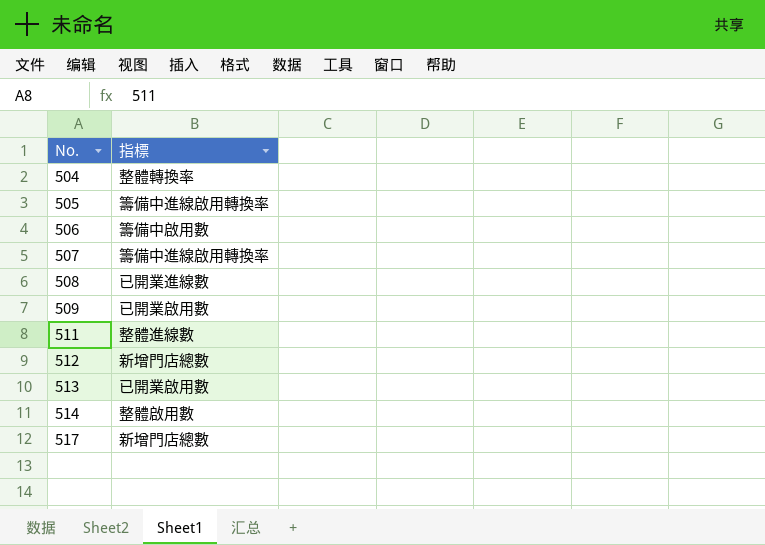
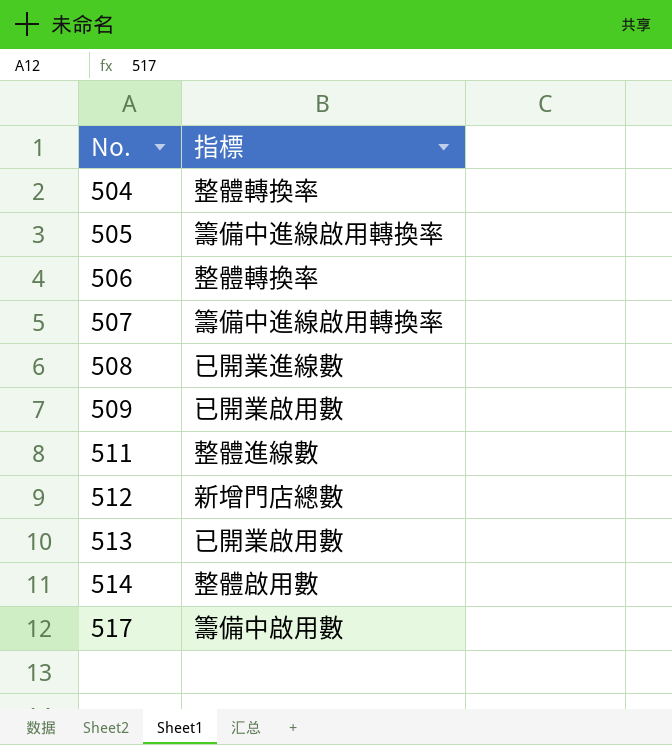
506 | 指標: 籌備中啟用數 -> 整體轉換率
517 | 指標: 新增門店總數 -> 籌備中啟用數

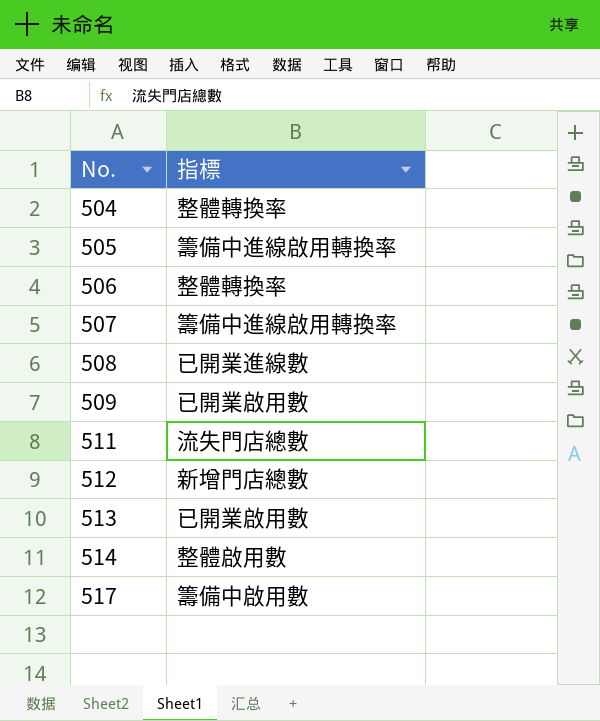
511 | 指標: 整體進線數 -> 流失門店總數

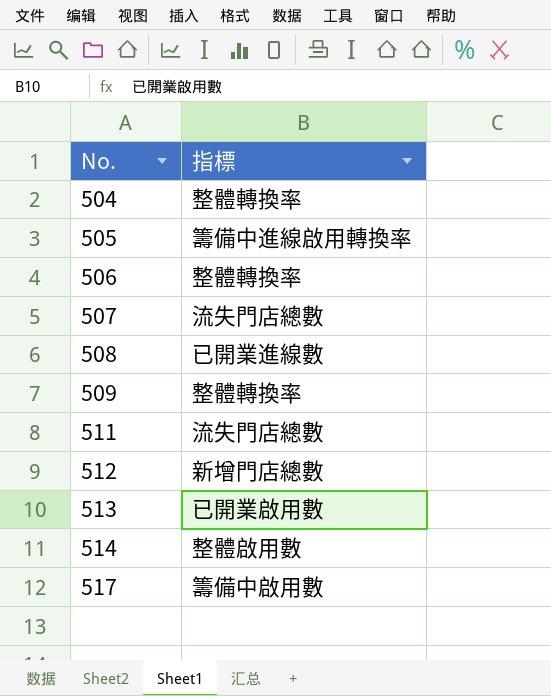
507 | 指標: 籌備中進線啟用轉換率 -> 流失門店總數
509 | 指標: 已開業啟用數 -> 整體轉換率

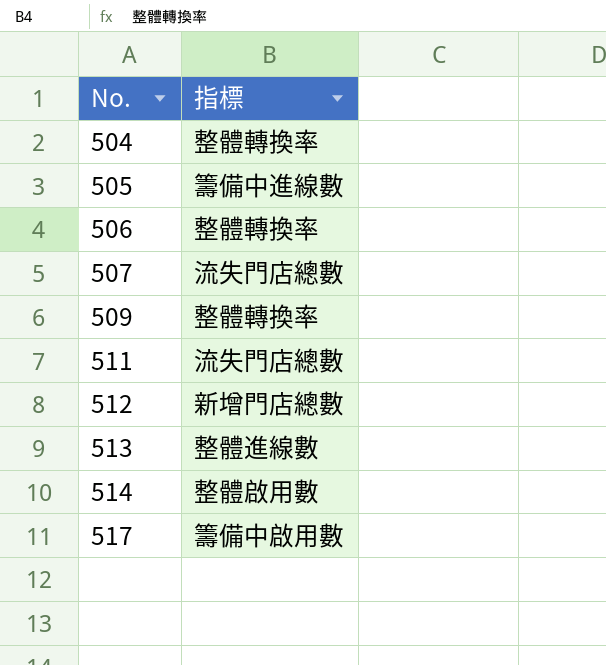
row 508: 已開業進線數 -> none
505 | 指標: 籌備中進線啟用轉換率 -> 籌備中進線數
513 | 指標: 已開業啟用數 -> 整體進線數

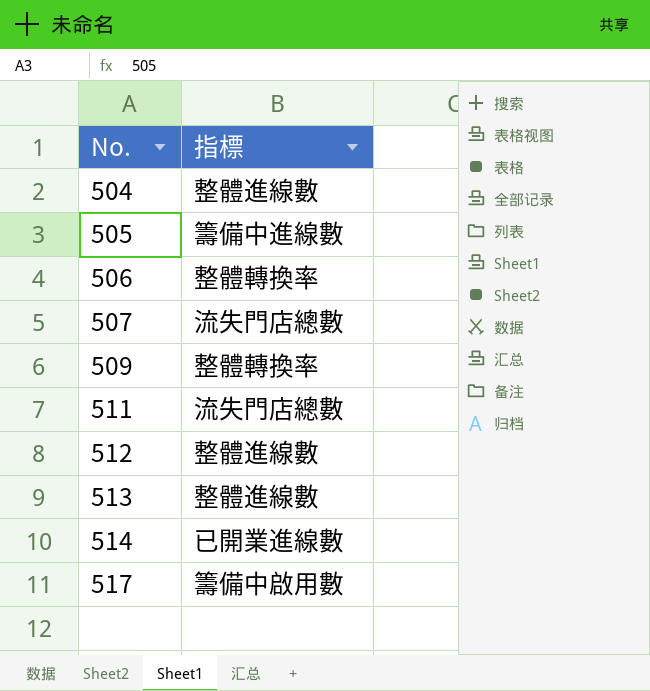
504 | 指標: 整體轉換率 -> 整體進線數
512 | 指標: 新增門店總數 -> 整體進線數
514 | 指標: 整體啟用數 -> 已開業進線數

